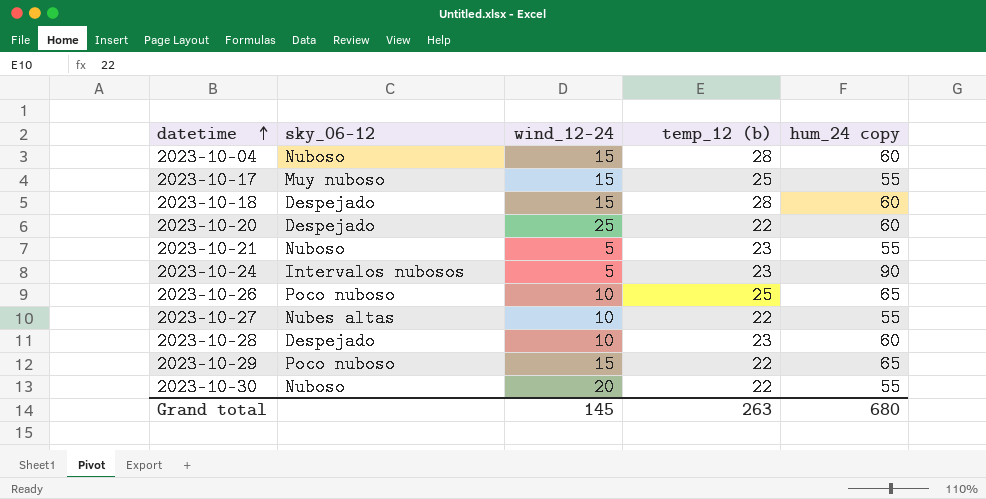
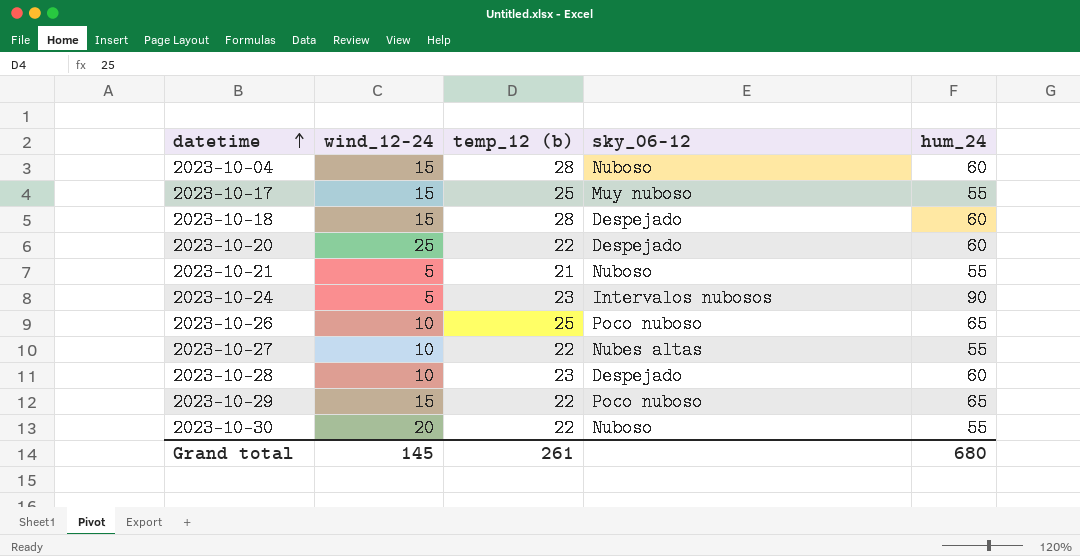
column sky_06-12 | position: 2 -> 4
column name: hum_24 copy -> hum_24
2023-10-21 | temp_12 (b): 23 -> 21
Grand total | temp_12 (b): 263 -> 261

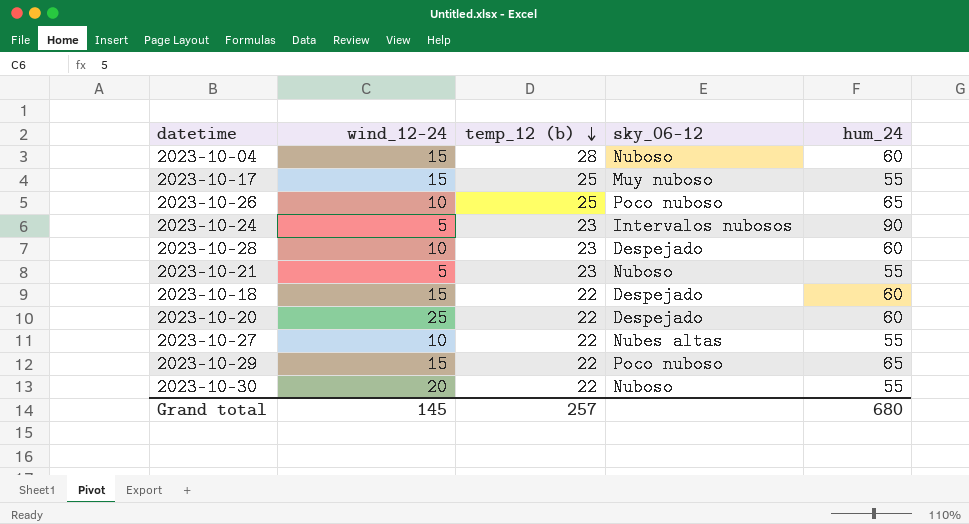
row order: datetime ascending -> temp_12 (b) descending
2023-10-21 | temp_12 (b): 21 -> 23
2023-10-18 | temp_12 (b): 28 -> 22
Grand total | temp_12 (b): 261 -> 257

